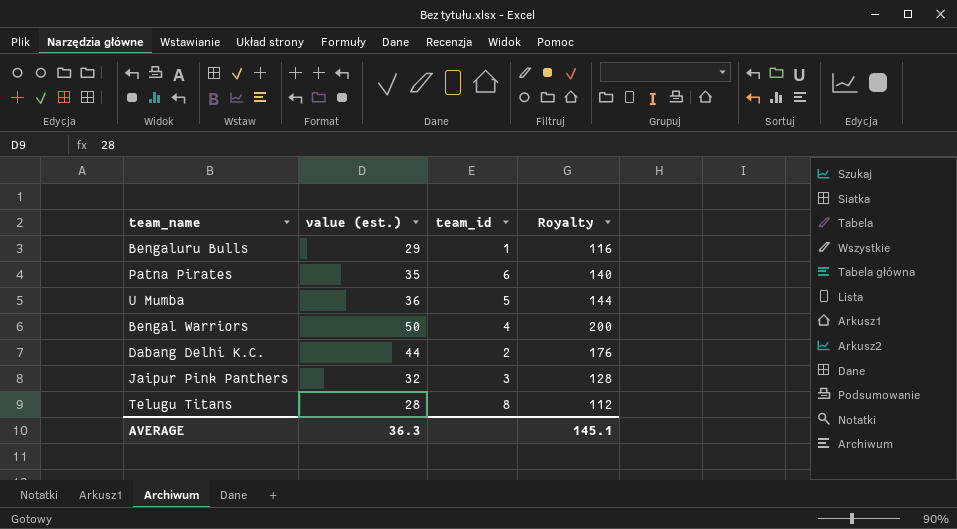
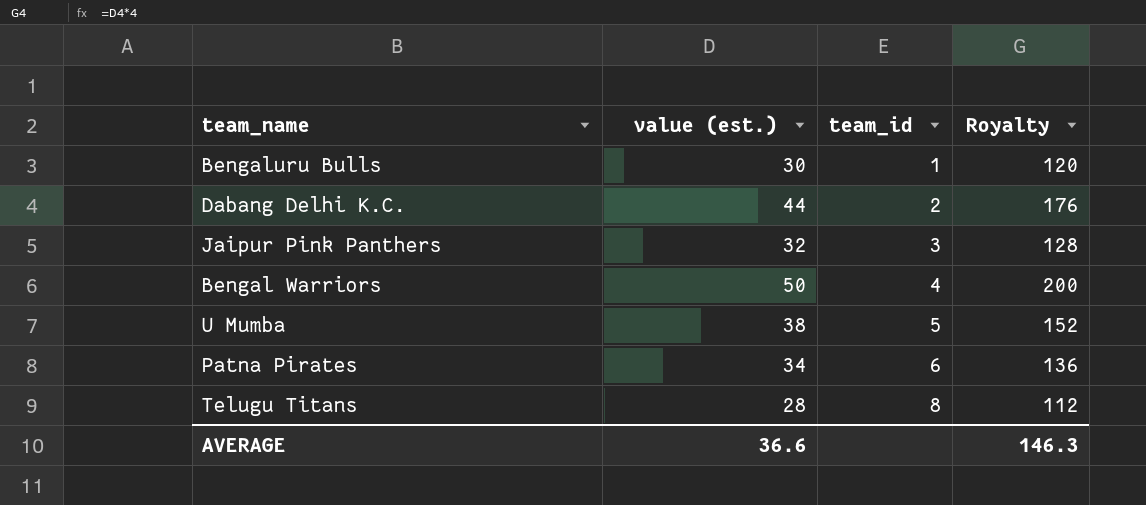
row order: none -> team_id ascending
Bengaluru Bulls | value (est.): 29 -> 30
Bengaluru Bulls | Royalty: 116 -> 120
U Mumba | value (est.): 36 -> 38
U Mumba | Royalty: 144 -> 152
Patna Pirates | value (est.): 35 -> 34
Patna Pirates | Royalty: 140 -> 136
AVERAGE | value (est.): 36.3 -> 36.6
AVERAGE | Royalty: 145.1 -> 146.3

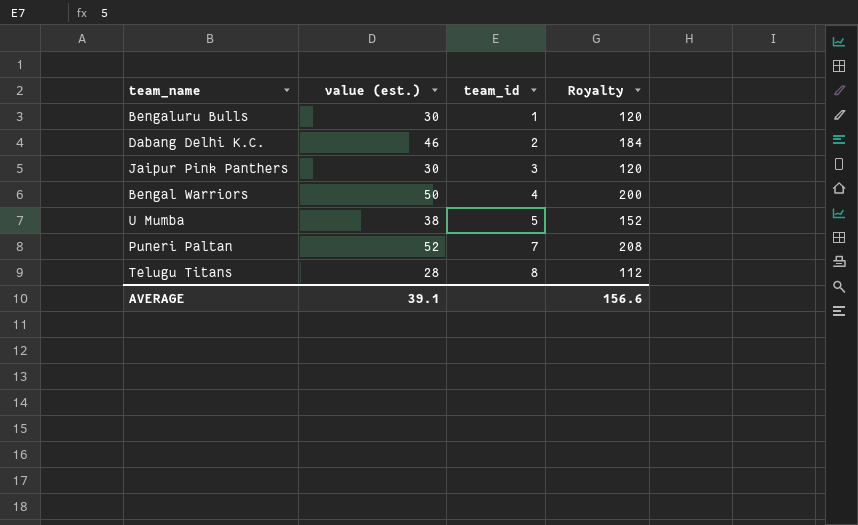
row Patna Pirates: 34 | 6 | 136 -> none
Dabang Delhi K.C. | value (est.): 44 -> 46
Dabang Delhi K.C. | Royalty: 176 -> 184
Jaipur Pink Panthers | value (est.): 32 -> 30
Jaipur Pink Panthers | Royalty: 128 -> 120
row Puneri Paltan: none -> 52 | 7 | 208
AVERAGE | value (est.): 36.6 -> 39.1
AVERAGE | Royalty: 146.3 -> 156.6

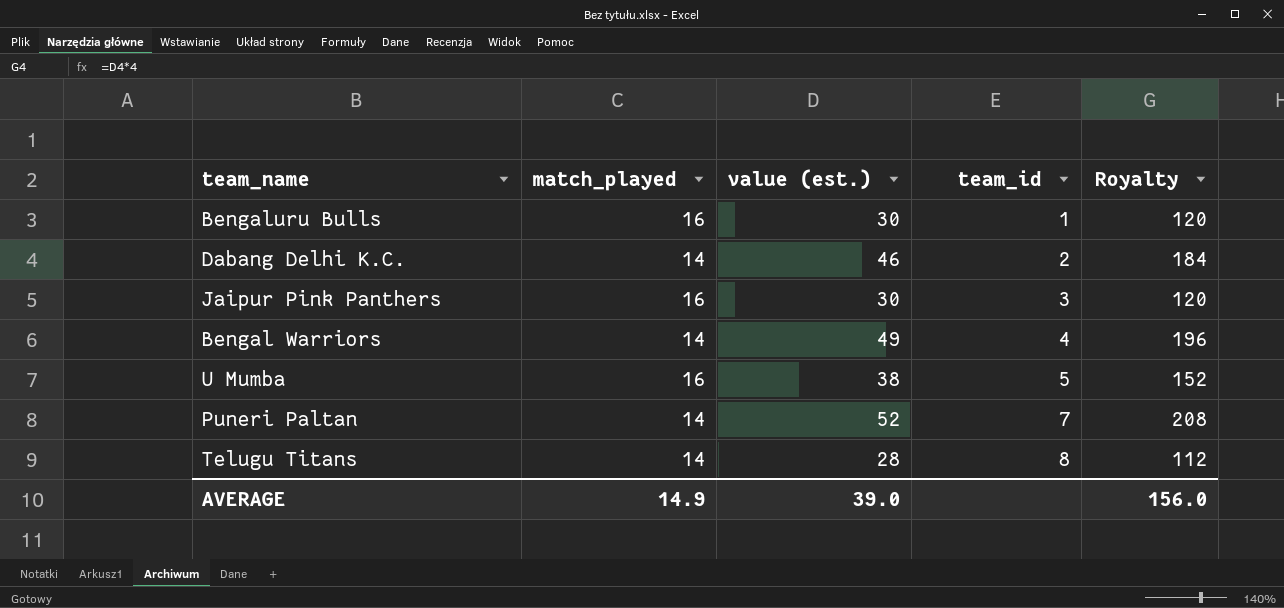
column match_played | position: none -> 2
Bengal Warriors | value (est.): 50 -> 49
Bengal Warriors | Royalty: 200 -> 196
AVERAGE | value (est.): 39.1 -> 39.0
AVERAGE | Royalty: 156.6 -> 156.0

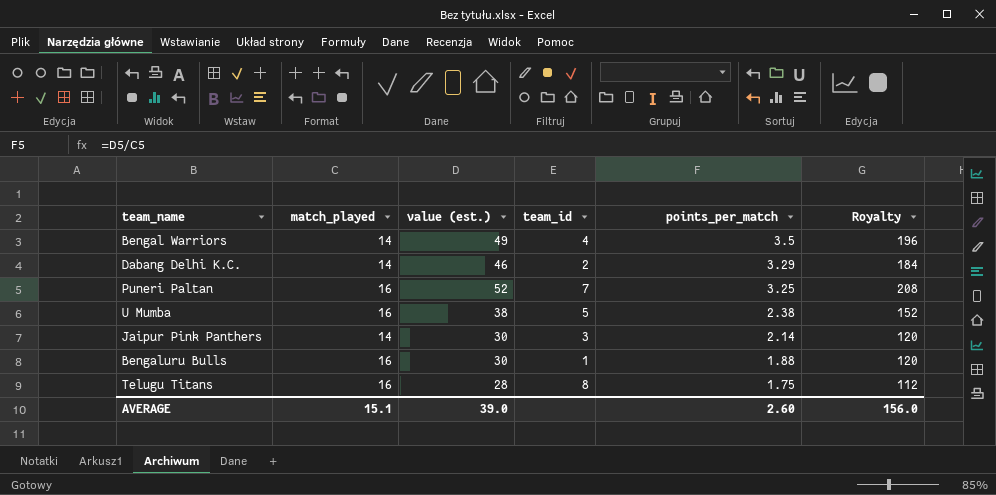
row order: team_id ascending -> points_per_match descending
column points_per_match | formula: none -> [value (est.)] / [match_played]
Puneri Paltan | match_played: 14 -> 16
Jaipur Pink Panthers | match_played: 16 -> 14
Telugu Titans | match_played: 14 -> 16
AVERAGE | match_played: 14.9 -> 15.1

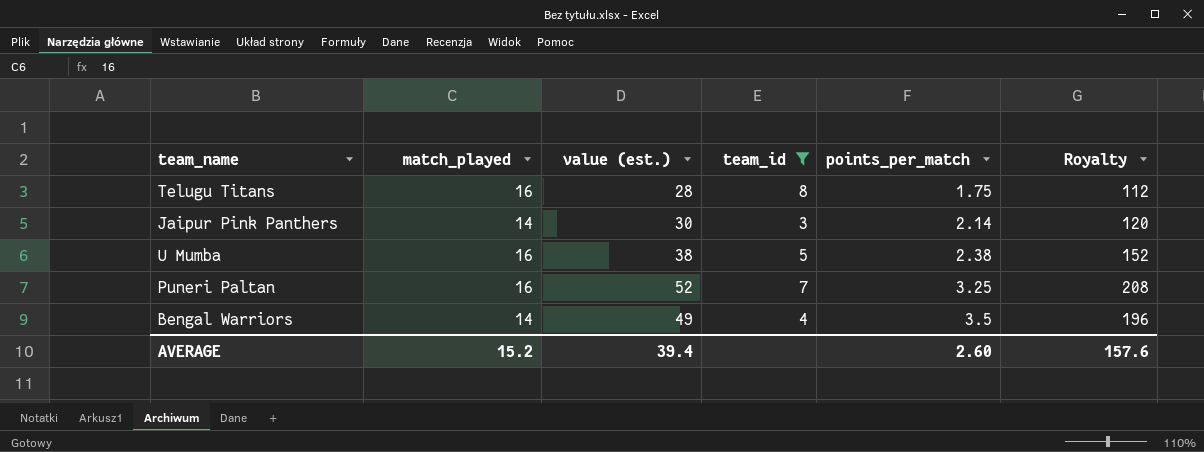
filter: none -> team_id >= 3
row order: points_per_match descending -> points_per_match ascending
AVERAGE | match_played: 15.1 -> 15.2
AVERAGE | value (est.): 39.0 -> 39.4
AVERAGE | Royalty: 156.0 -> 157.6

